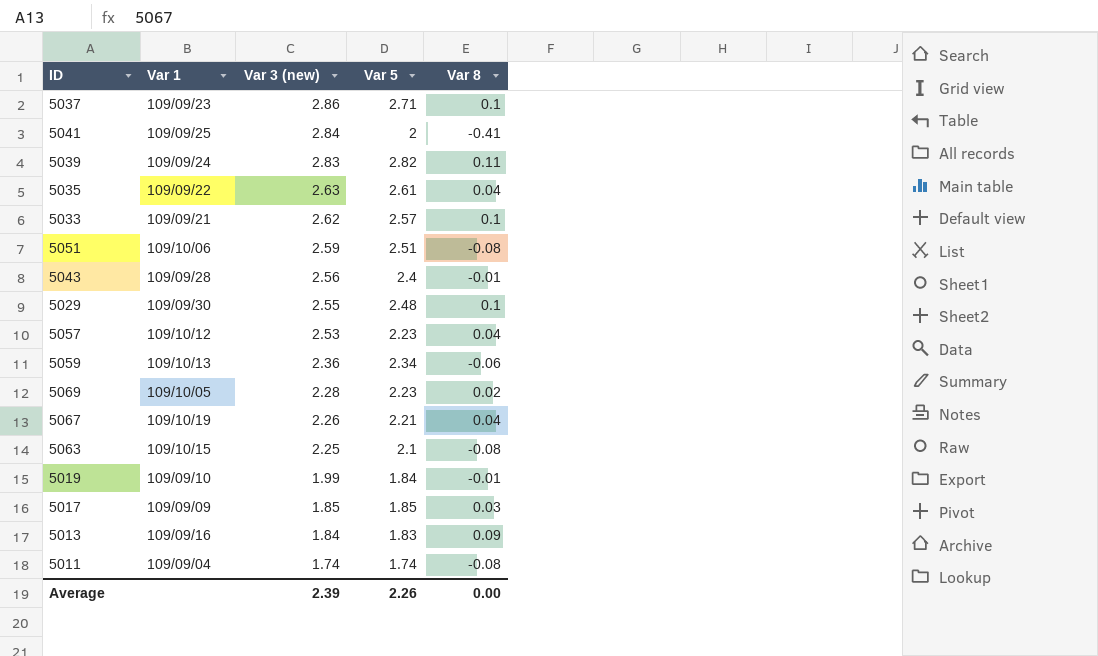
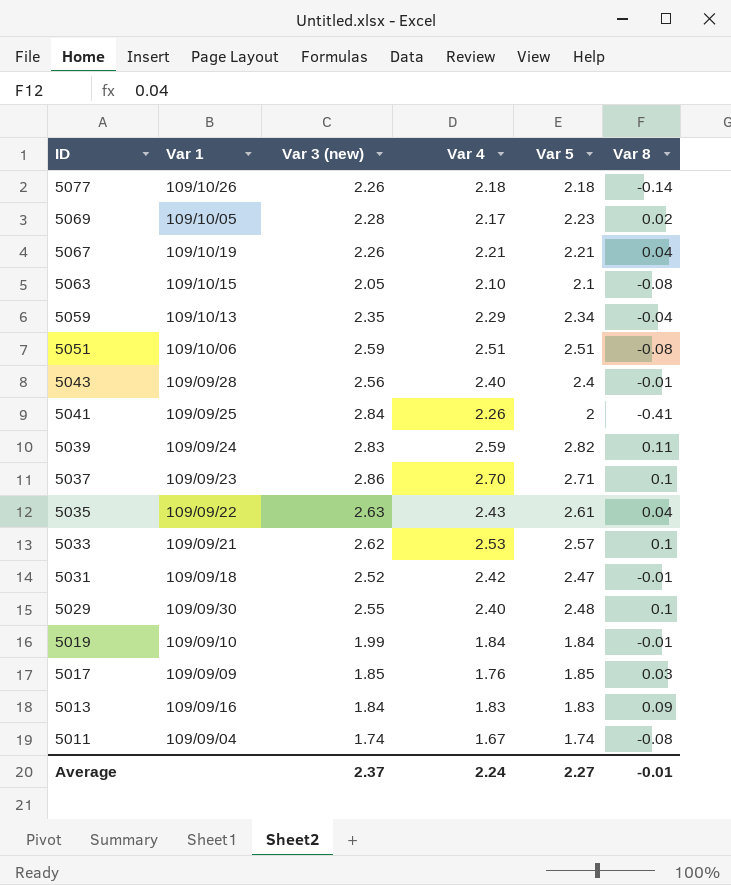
row order: Var 3 (new) descending -> ID descending
column Var 4 | position: none -> 4
row 5057: 109/10/12 | 2.53 | 2.23 | 0.04 -> none
row 5077: none -> 109/10/26 | 2.26 | 2.18 | 2.18 | -0.14
5063 | Var 3 (new): 2.25 -> 2.05
5059 | Var 3 (new): 2.36 -> 2.35
5059 | Var 8: -0.06 -> -0.04
row 5031: none -> 109/09/18 | 2.52 | 2.42 | 2.47 | -0.01
Average | Var 3 (new): 2.39 -> 2.37
Average | Var 5: 2.26 -> 2.27
Average | Var 8: 0.00 -> -0.01

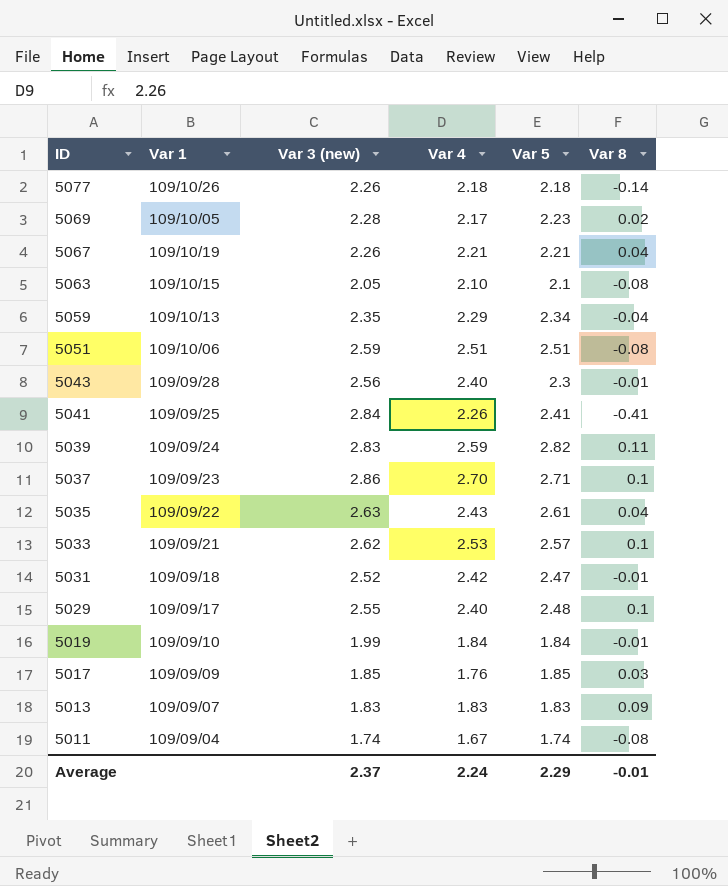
5043 | Var 5: 2.4 -> 2.3
5041 | Var 5: 2 -> 2.41
5029 | Var 1: 109/09/30 -> 109/09/17
5013 | Var 1: 109/09/16 -> 109/09/07
5013 | Var 3 (new): 1.84 -> 1.83
Average | Var 5: 2.27 -> 2.29

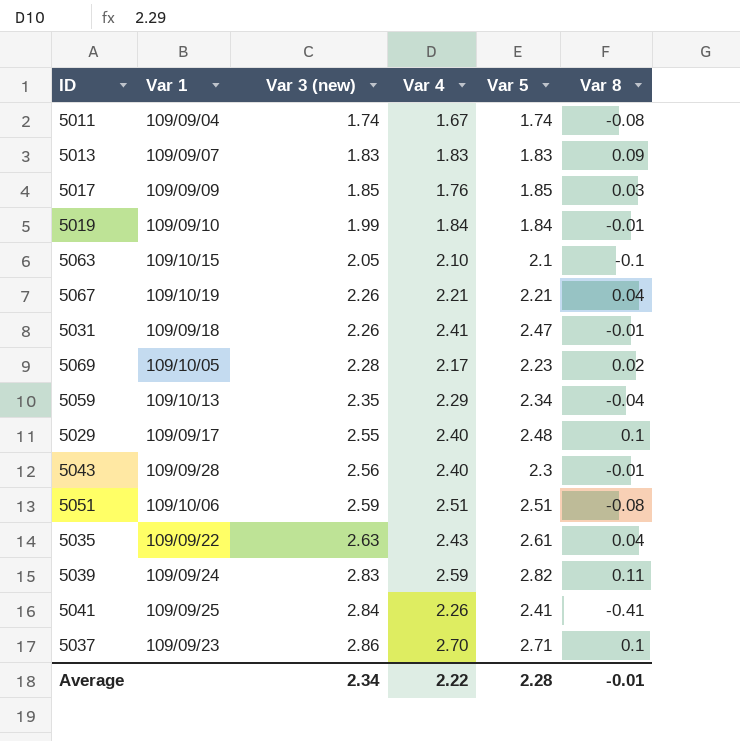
row order: ID descending -> Var 3 (new) ascending
row 5077: 109/10/26 | 2.26 | 2.18 | 2.18 | -0.14 -> none
row 5033: 109/09/21 | 2.62 | 2.53 | 2.57 | 0.1 -> none
5063 | Var 8: -0.08 -> -0.1
5031 | Var 3 (new): 2.52 -> 2.26
5031 | Var 4: 2.42 -> 2.41
Average | Var 3 (new): 2.37 -> 2.34
Average | Var 4: 2.24 -> 2.22
Average | Var 5: 2.29 -> 2.28

